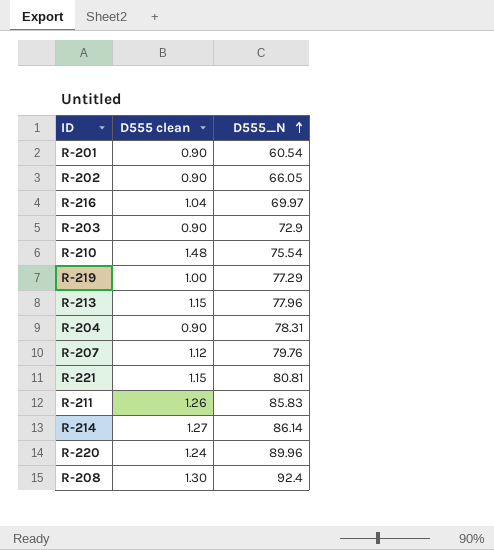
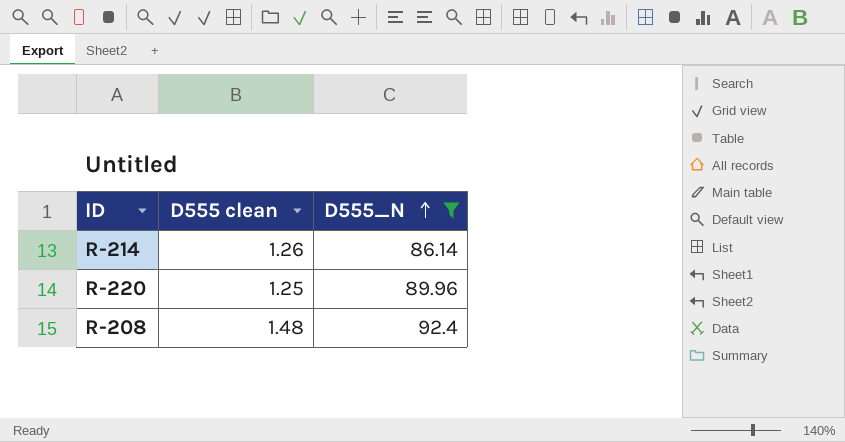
filter: none -> D555_N >= 86.14
R-214 | D555 clean: 1.27 -> 1.26
R-220 | D555 clean: 1.24 -> 1.25
R-208 | D555 clean: 1.30 -> 1.48

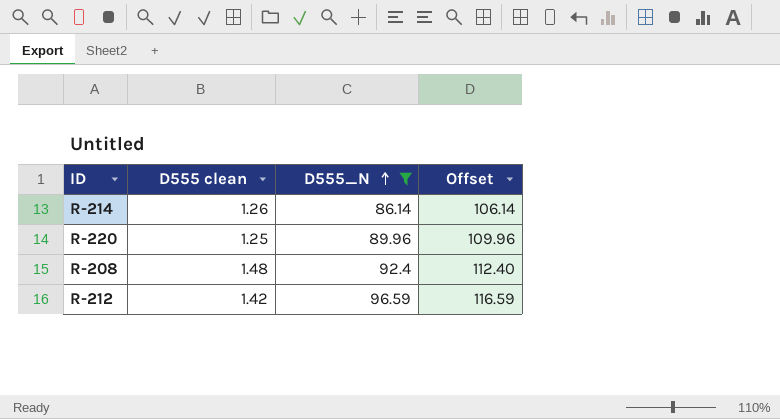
column Offset | formula: none -> [D555_N] + 20
row R-212: none -> 1.42 | 96.59 | 116.59

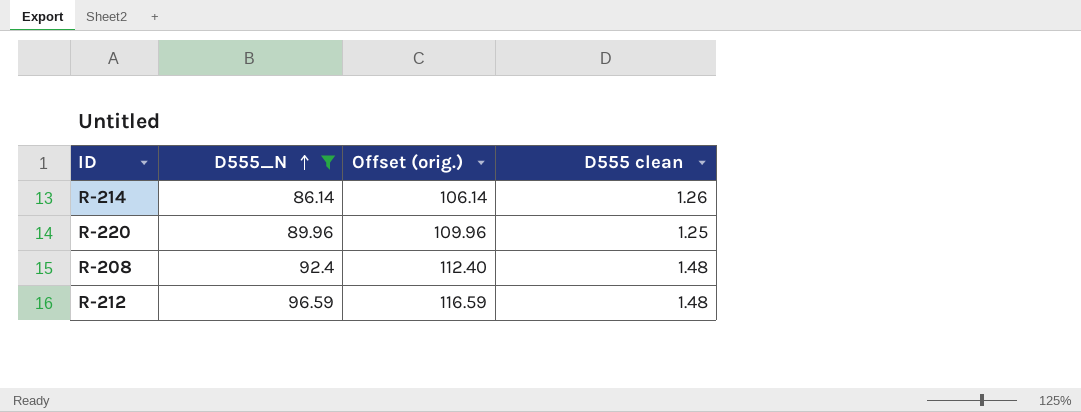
column name: Offset -> Offset (orig.)
column D555 clean | position: 2 -> 4
R-212 | D555 clean: 1.42 -> 1.48

